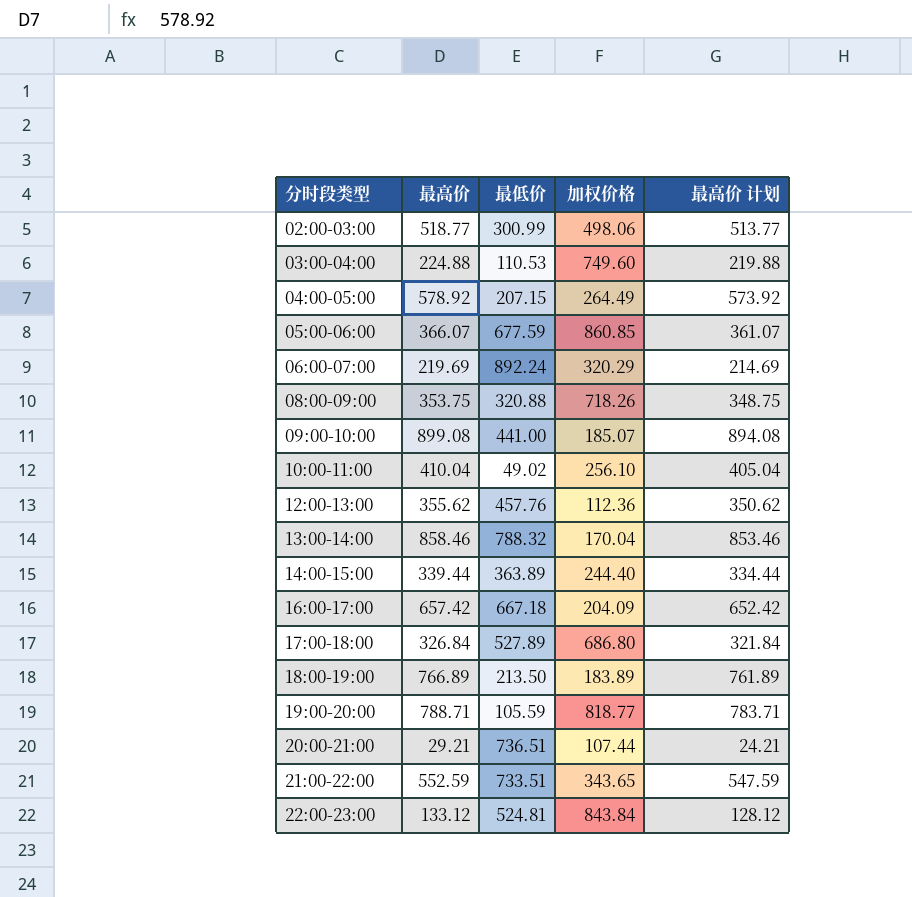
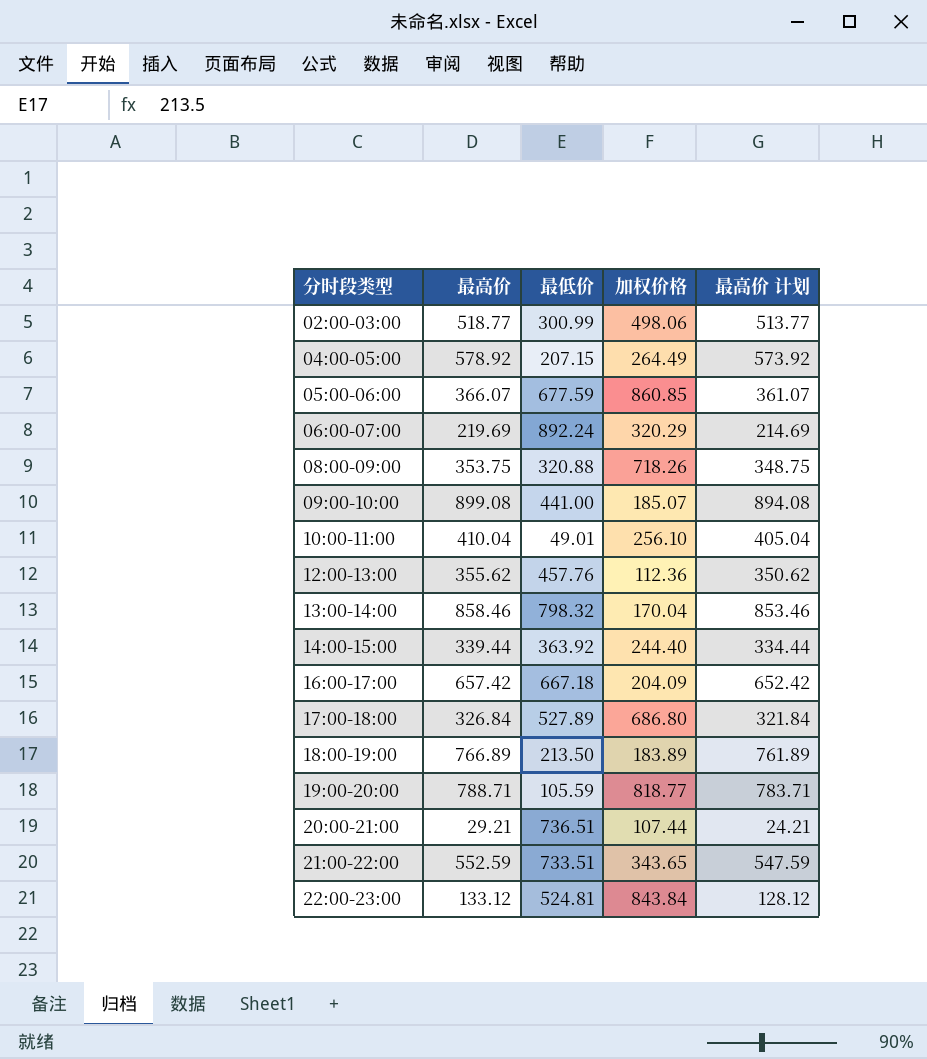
row 03:00-04:00: 224.88 | 110.53 | 749.60 | 219.88 -> none
10:00-11:00 | 最低价: 49.02 -> 49.01
13:00-14:00 | 最低价: 788.32 -> 798.32
14:00-15:00 | 最低价: 363.89 -> 363.92

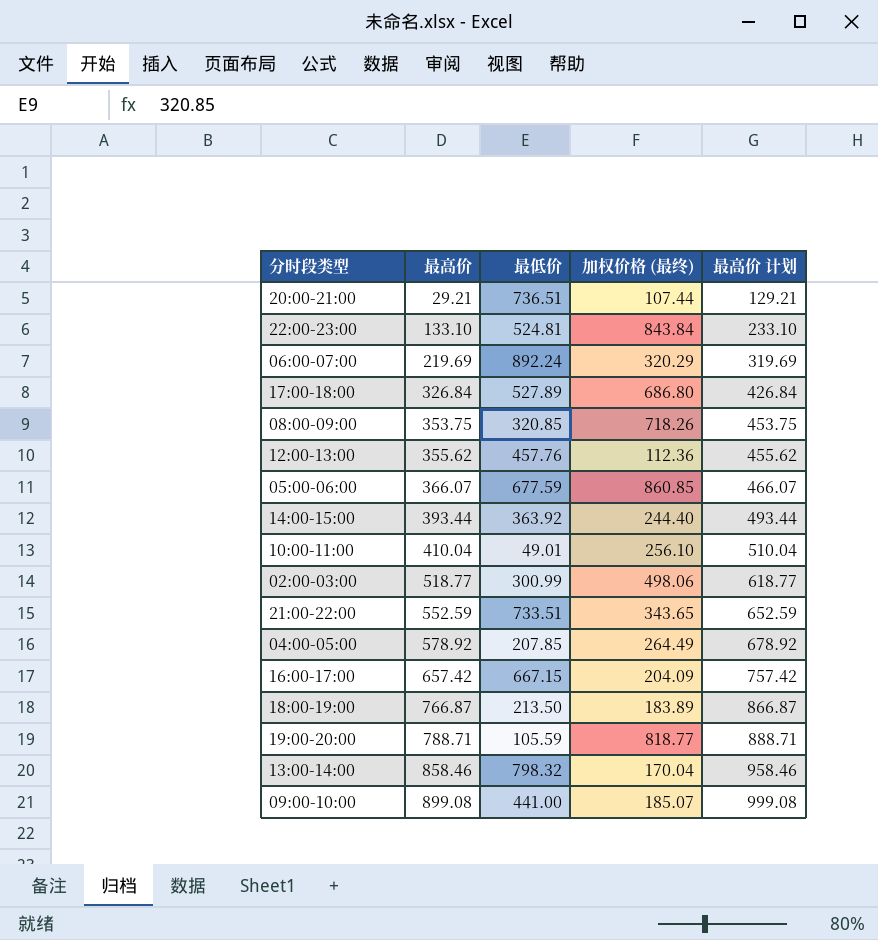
row order: 分时段类型 ascending -> 最高价 ascending
column name: 加权价格 -> 加权价格 (最终)
column 最高价 计划 | formula: [最高价] - 5 -> [最高价] + 100
22:00-23:00 | 最高价: 133.12 -> 133.10
08:00-09:00 | 最低价: 320.88 -> 320.85
14:00-15:00 | 最高价: 339.44 -> 393.44
04:00-05:00 | 最低价: 207.15 -> 207.85
16:00-17:00 | 最低价: 667.18 -> 667.15
18:00-19:00 | 最高价: 766.89 -> 766.87

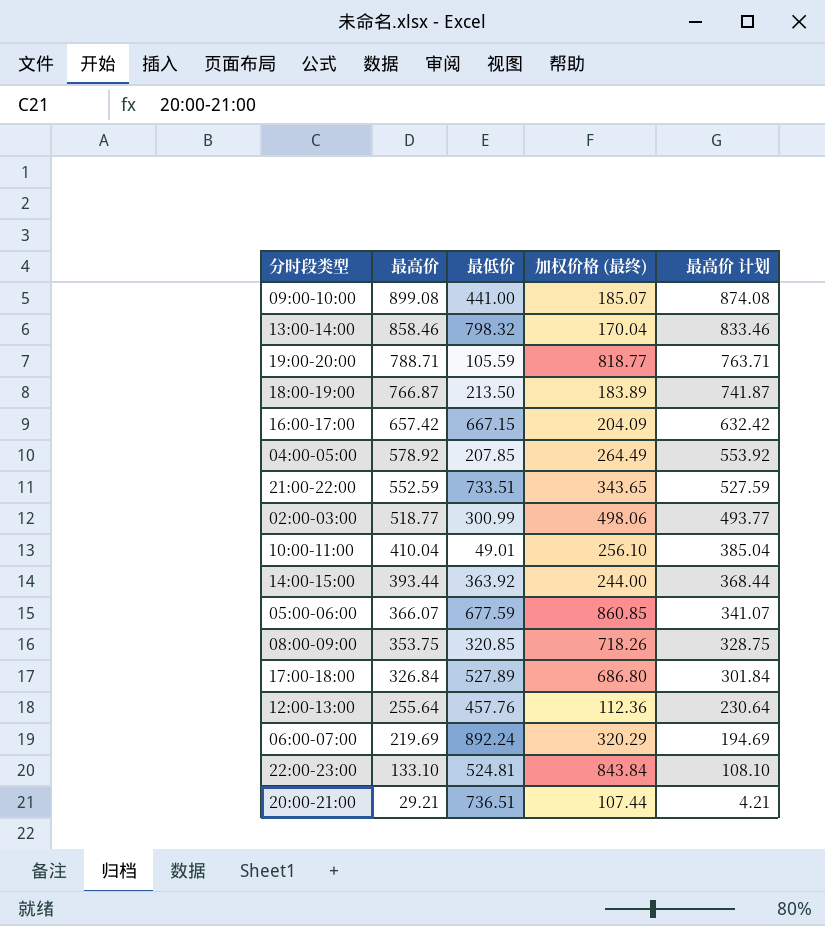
row order: 最高价 ascending -> 最高价 descending
column 最高价 计划 | formula: [最高价] + 100 -> [最高价] - 25
14:00-15:00 | 加权价格 (最终): 244.40 -> 244.00
12:00-13:00 | 最高价: 355.62 -> 255.64

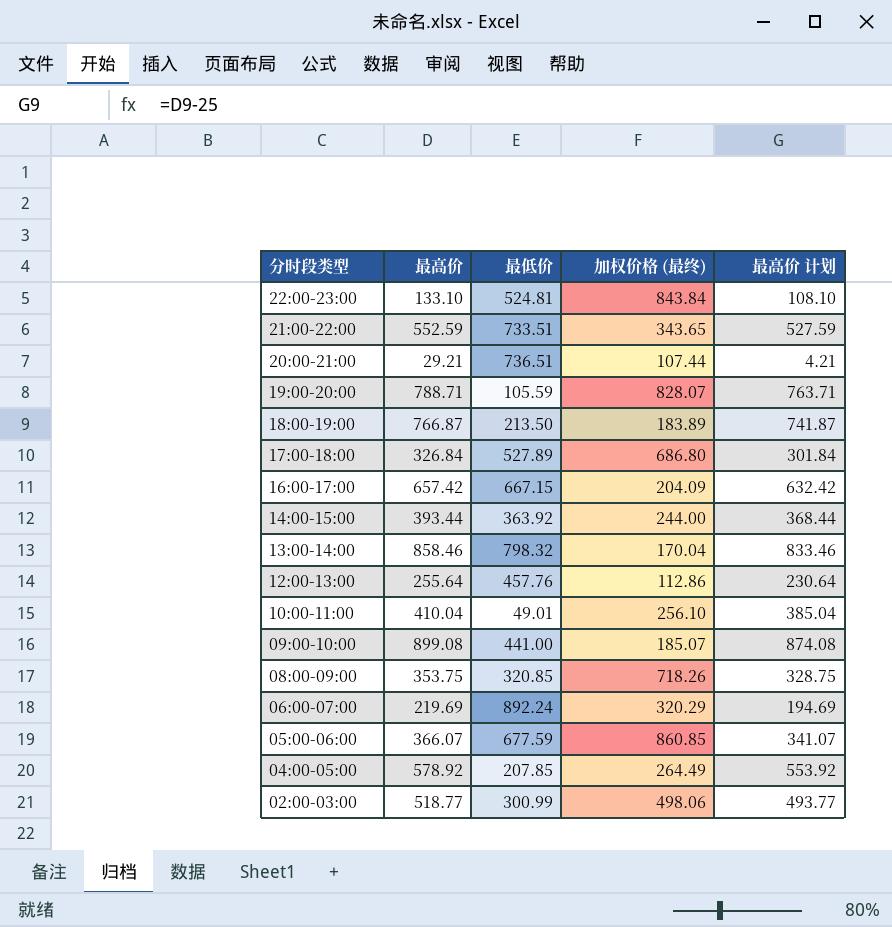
row order: 最高价 descending -> 分时段类型 descending
19:00-20:00 | 加权价格 (最终): 818.77 -> 828.07
12:00-13:00 | 加权价格 (最终): 112.36 -> 112.86

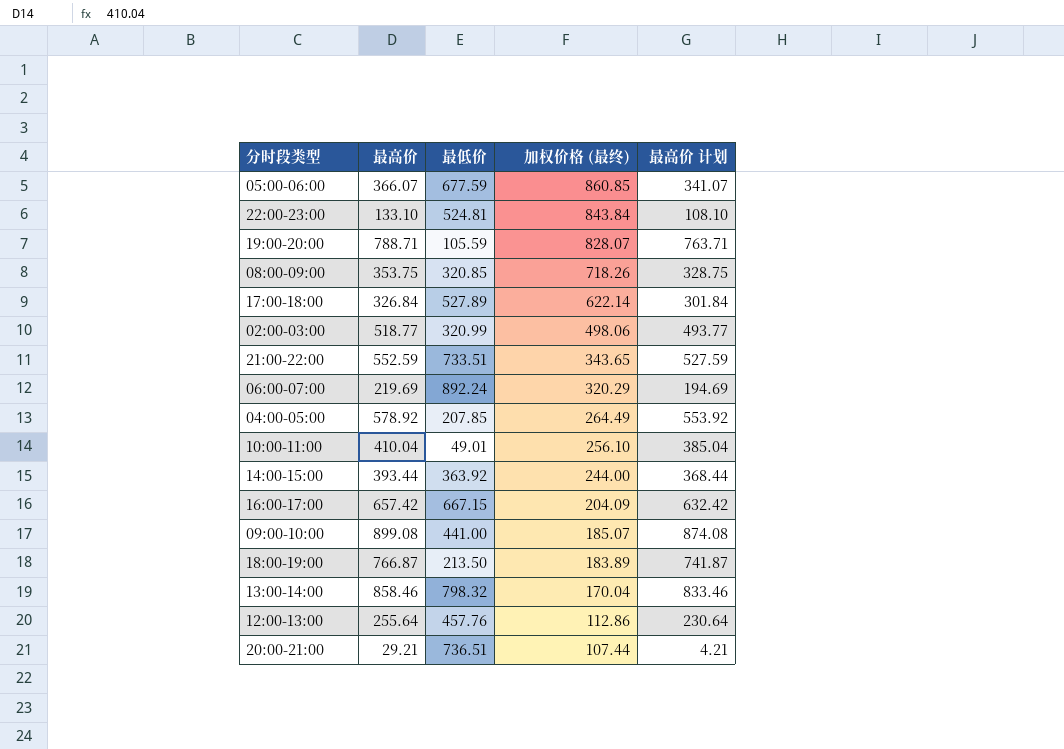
row order: 分时段类型 descending -> 加权价格 (最终) descending
17:00-18:00 | 加权价格 (最终): 686.80 -> 622.14
02:00-03:00 | 最低价: 300.99 -> 320.99

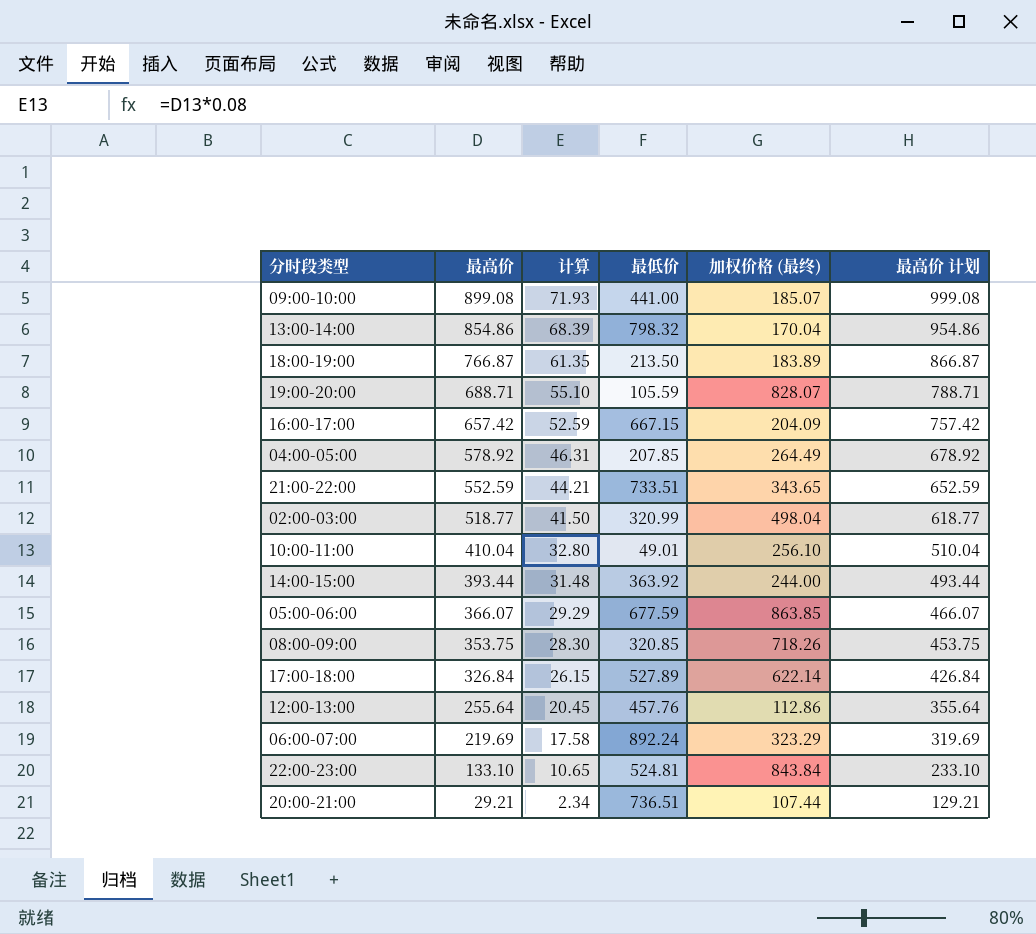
row order: 加权价格 (最终) descending -> 最高价 descending
column 计算 | formula: none -> [最高价] * 0.08
column 最高价 计划 | formula: [最高价] - 25 -> [最高价] + 100
13:00-14:00 | 最高价: 858.46 -> 854.86
19:00-20:00 | 最高价: 788.71 -> 688.71
02:00-03:00 | 加权价格 (最终): 498.06 -> 498.04
05:00-06:00 | 加权价格 (最终): 860.85 -> 863.85
06:00-07:00 | 加权价格 (最终): 320.29 -> 323.29

